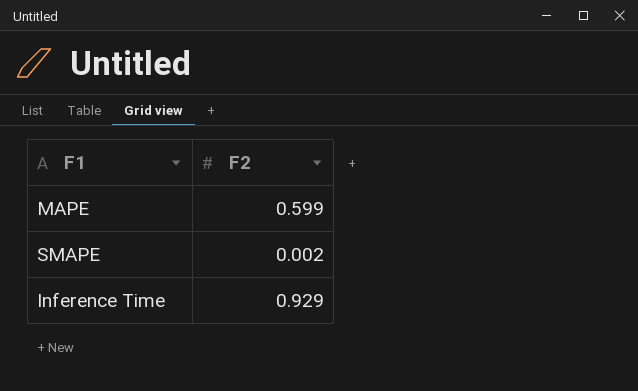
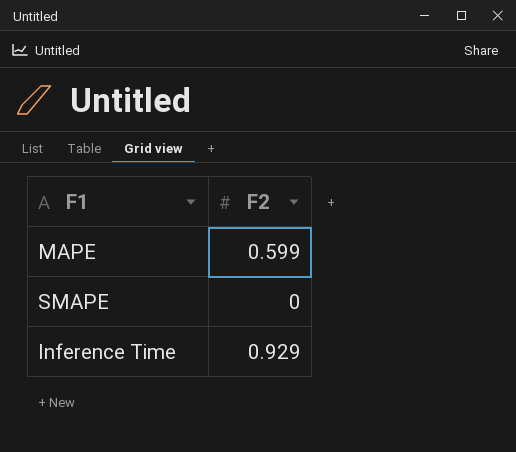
SMAPE | F2: 0.002 -> 0

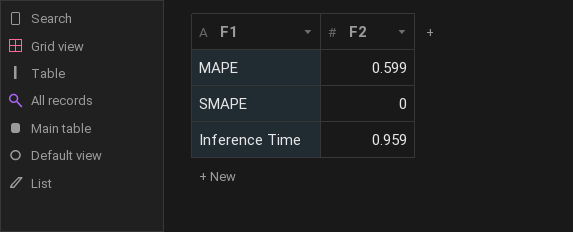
Inference Time | F2: 0.929 -> 0.959

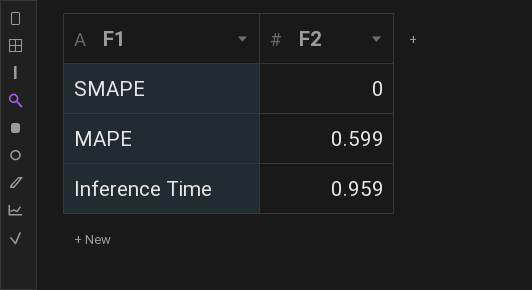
row order: none -> F1 descending

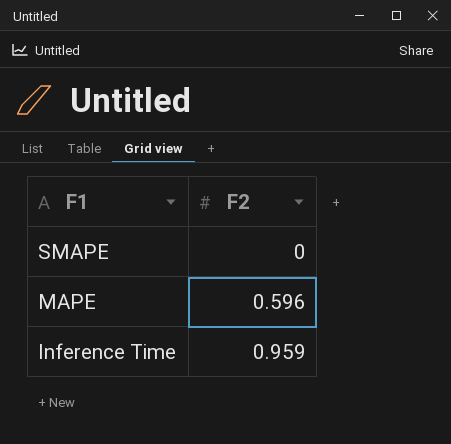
MAPE | F2: 0.599 -> 0.596

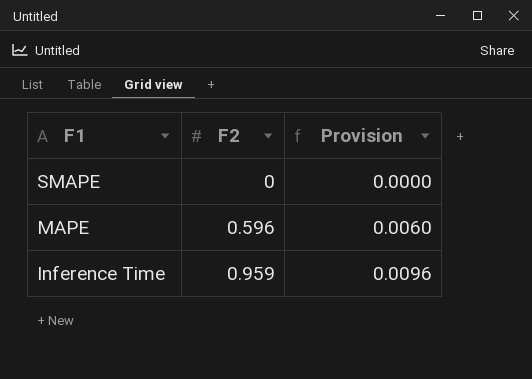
column Provision | formula: none -> [F2] * 0.01

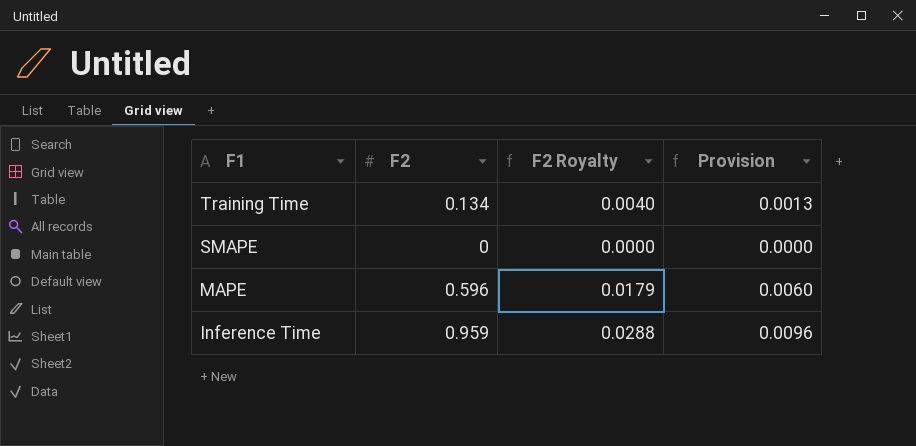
column F2 Royalty | formula: none -> [F2] * 0.03
row Training Time: none -> 0.134 | 0.0040 | 0.0013

